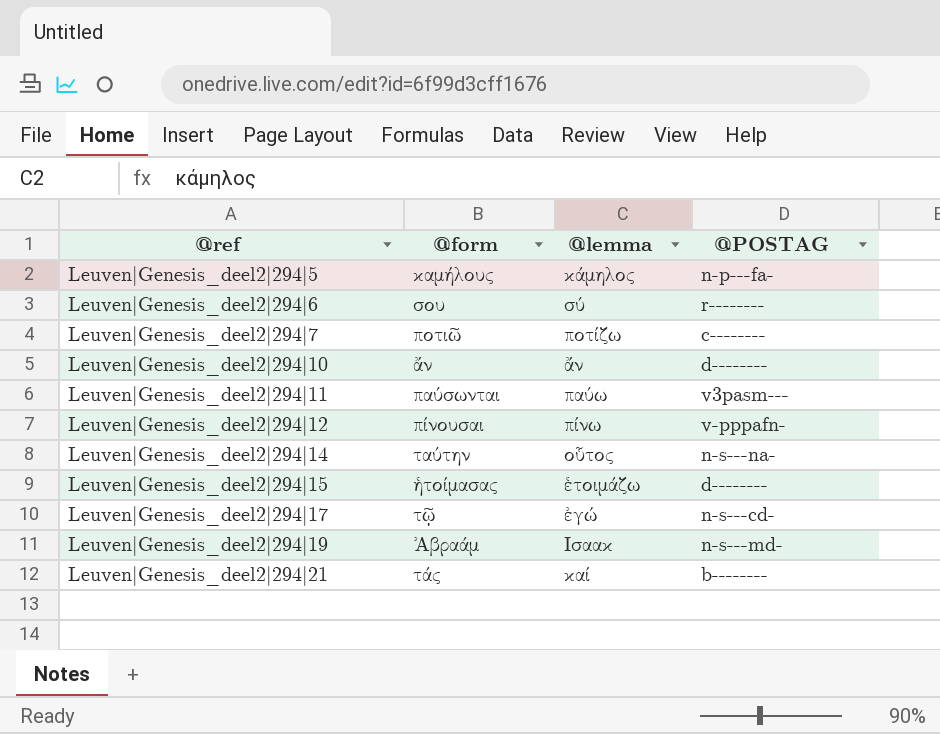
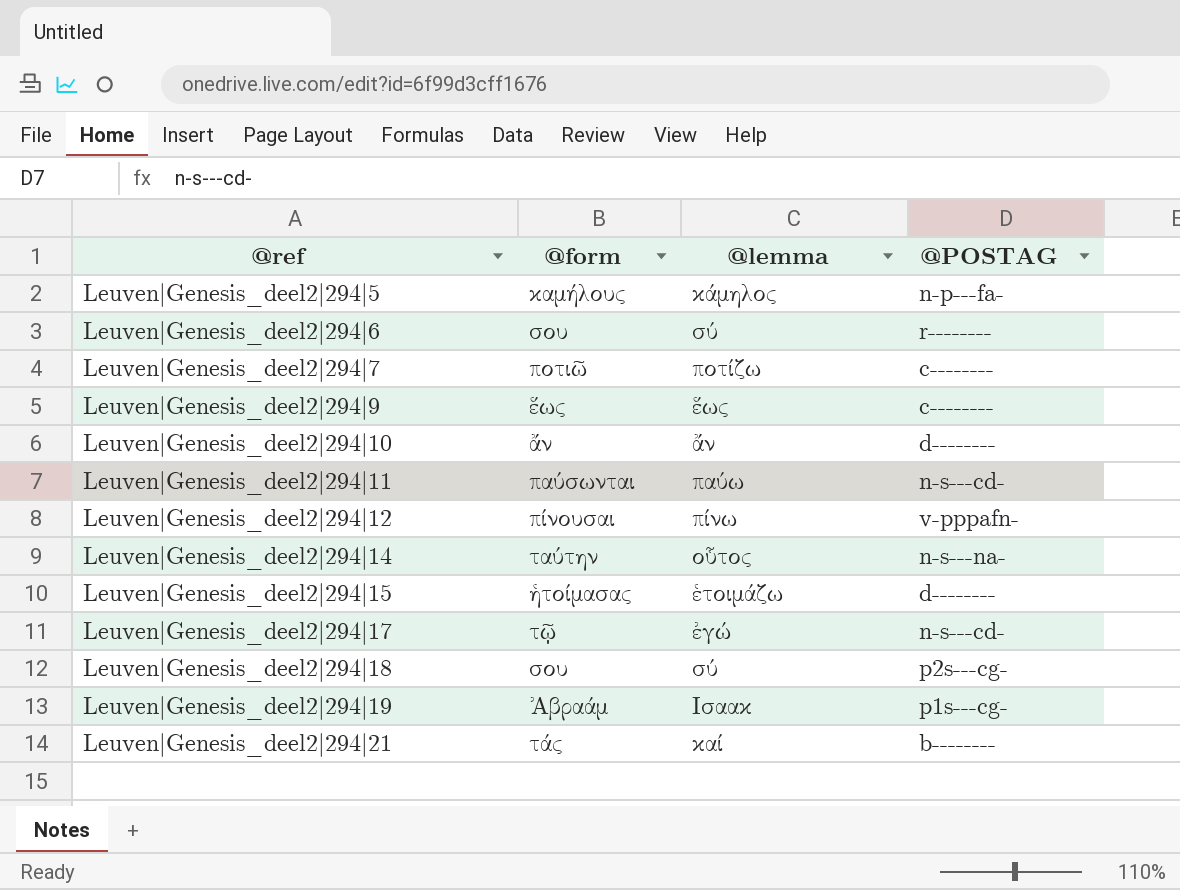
row Leuven|Genesis_deel2|294|9: none -> ἕως | ἕως | c--------
Leuven|Genesis_deel2|294|11 | @POSTAG: v3pasm--- -> n-s---cd-
row Leuven|Genesis_deel2|294|18: none -> σου | σύ | p2s---cg-
Leuven|Genesis_deel2|294|19 | @POSTAG: n-s---md- -> p1s---cg-

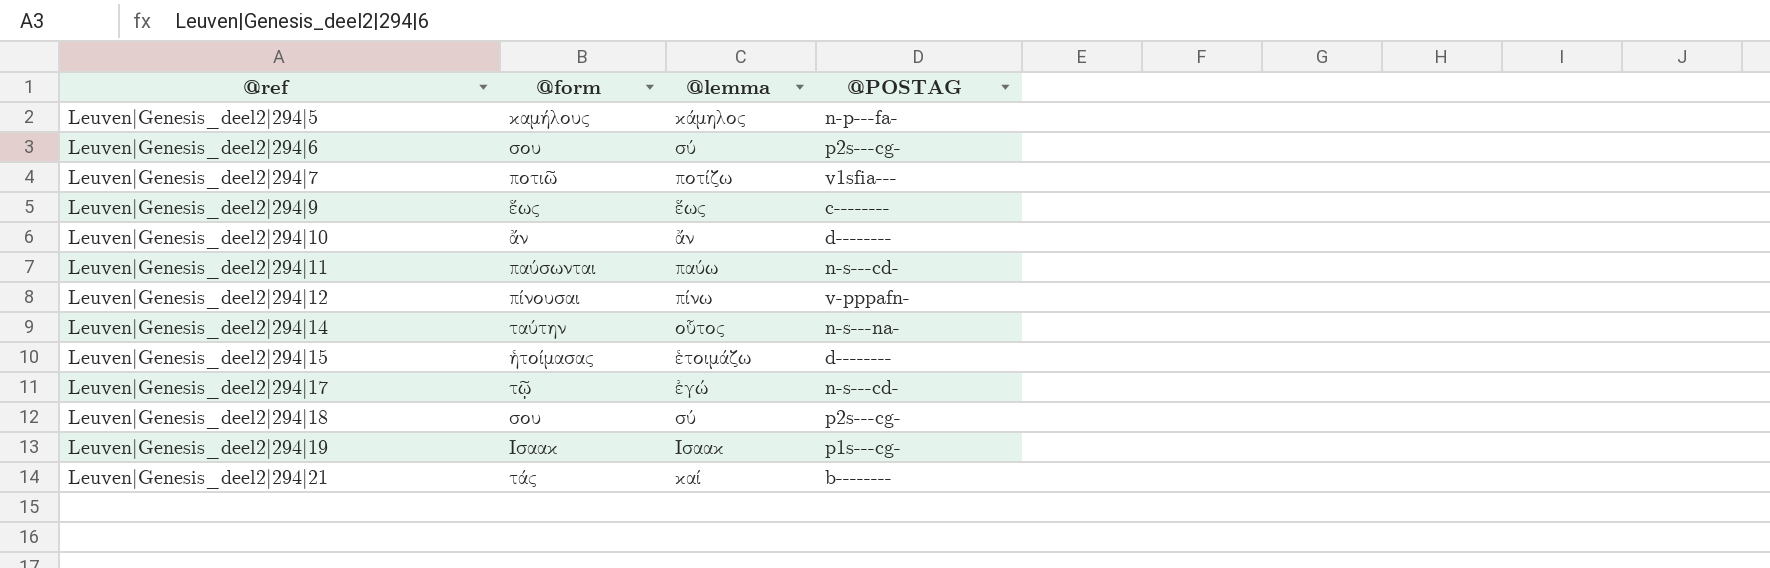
Leuven|Genesis_deel2|294|6 | @POSTAG: r-------- -> p2s---cg-
Leuven|Genesis_deel2|294|7 | @POSTAG: c-------- -> v1sfia---
Leuven|Genesis_deel2|294|19 | @form: Ἀβραάμ -> Ισαακ

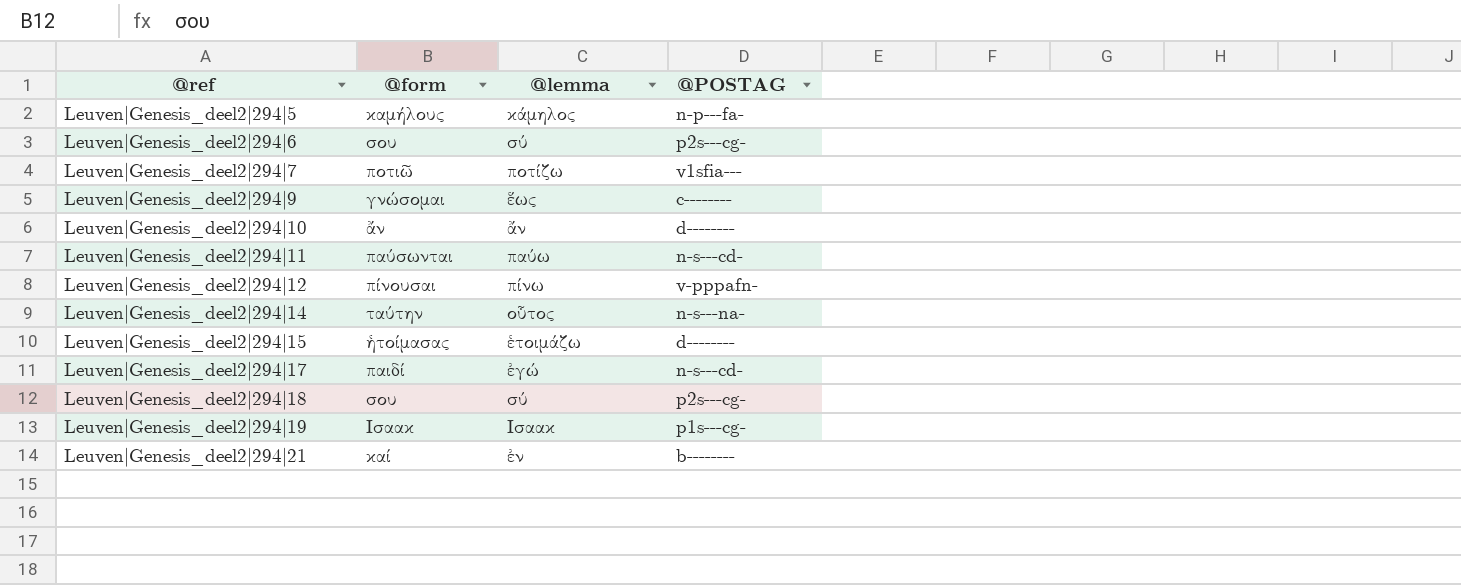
Leuven|Genesis_deel2|294|9 | @form: ἕως -> γνώσομαι
Leuven|Genesis_deel2|294|17 | @form: τῷ -> παιδί
Leuven|Genesis_deel2|294|21 | @form: τάς -> καί
Leuven|Genesis_deel2|294|21 | @lemma: καί -> ἐν

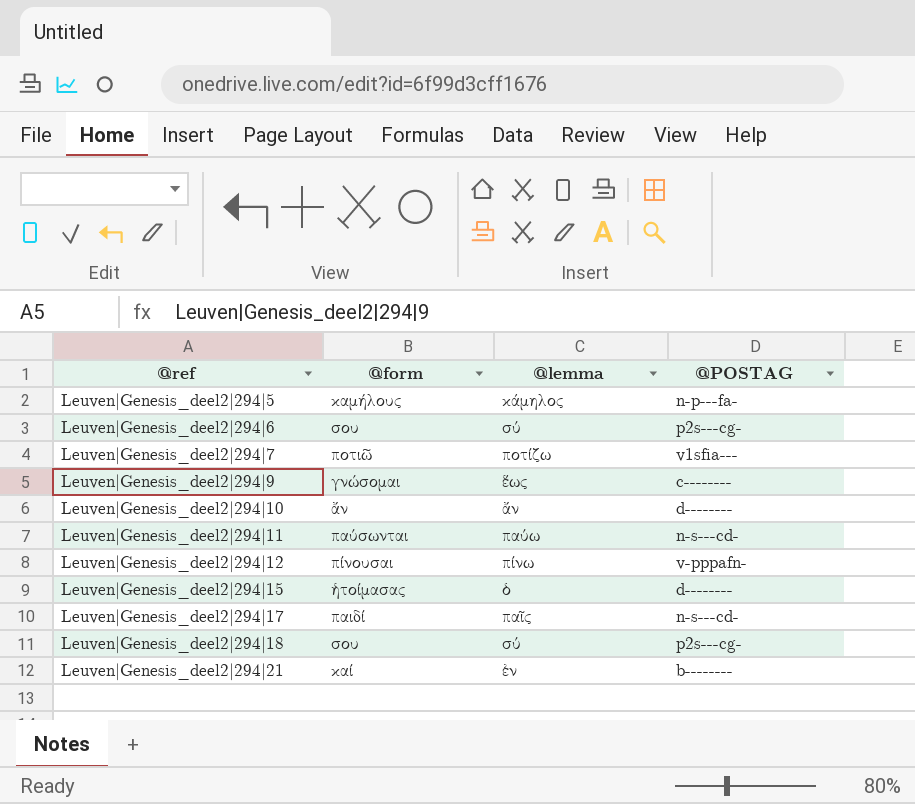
row Leuven|Genesis_deel2|294|14: ταύτην | οὗτος | n-s---na- -> none
row Leuven|Genesis_deel2|294|19: Ισαακ | Ισαακ | p1s---cg- -> none
Leuven|Genesis_deel2|294|15 | @lemma: ἑτοιμάζω -> ὁ
Leuven|Genesis_deel2|294|17 | @lemma: ἐγώ -> παῖς

